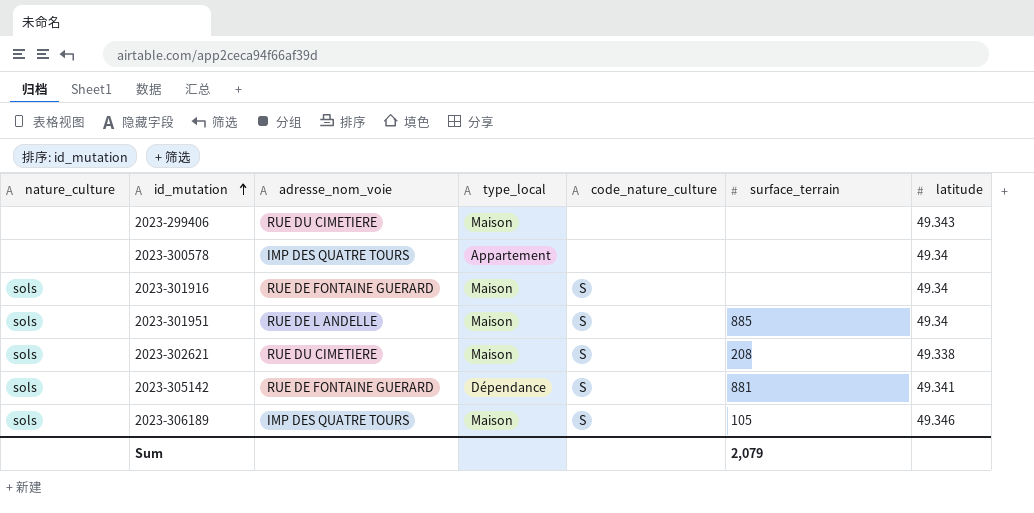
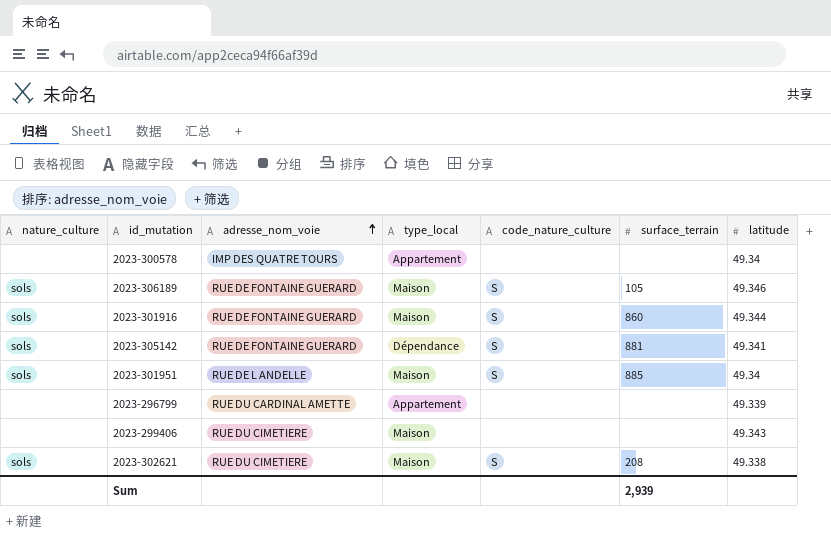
row order: id_mutation ascending -> adresse_nom_voie ascending
2023-306189 | adresse_nom_voie: IMP DES QUATRE TOURS -> RUE DE FONTAINE GUERARD
2023-301916 | surface_terrain: none -> 860
2023-301916 | latitude: 49.34 -> 49.344
row 2023-296799: none -> none | RUE DU CARDINAL AMETTE | Appartement | none | none | 49.339
Sum | surface_terrain: 2,079 -> 2,939

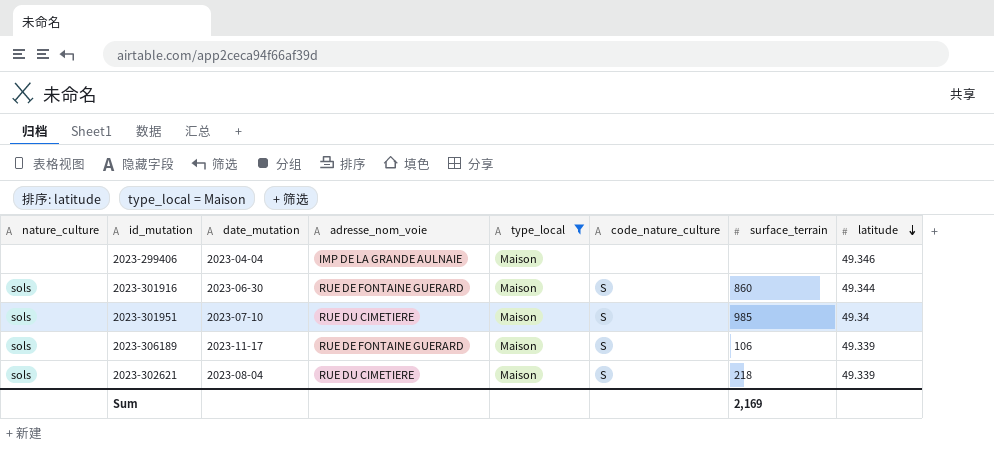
filter: none -> type_local = Maison
row order: adresse_nom_voie ascending -> latitude descending
column date_mutation | position: none -> 3
2023-299406 | adresse_nom_voie: RUE DU CIMETIERE -> IMP DE LA GRANDE AULNAIE
2023-299406 | latitude: 49.343 -> 49.346
2023-301951 | adresse_nom_voie: RUE DE L ANDELLE -> RUE DU CIMETIERE
2023-301951 | surface_terrain: 885 -> 985
2023-306189 | surface_terrain: 105 -> 106
2023-306189 | latitude: 49.346 -> 49.339
2023-302621 | surface_terrain: 208 -> 218
2023-302621 | latitude: 49.338 -> 49.339
Sum | surface_terrain: 2,939 -> 2,169

